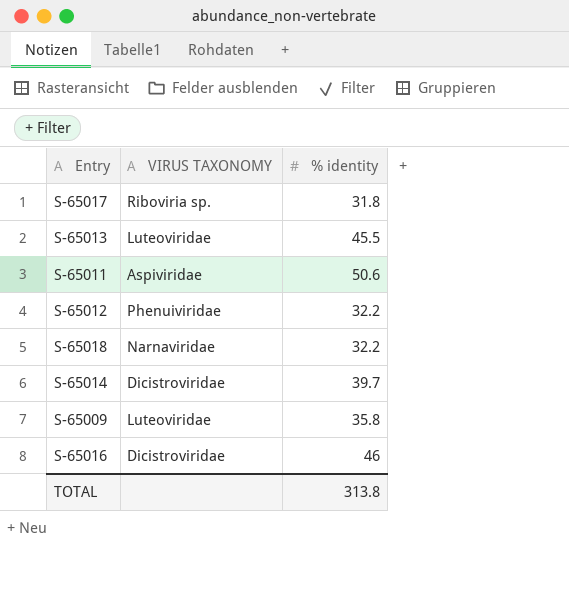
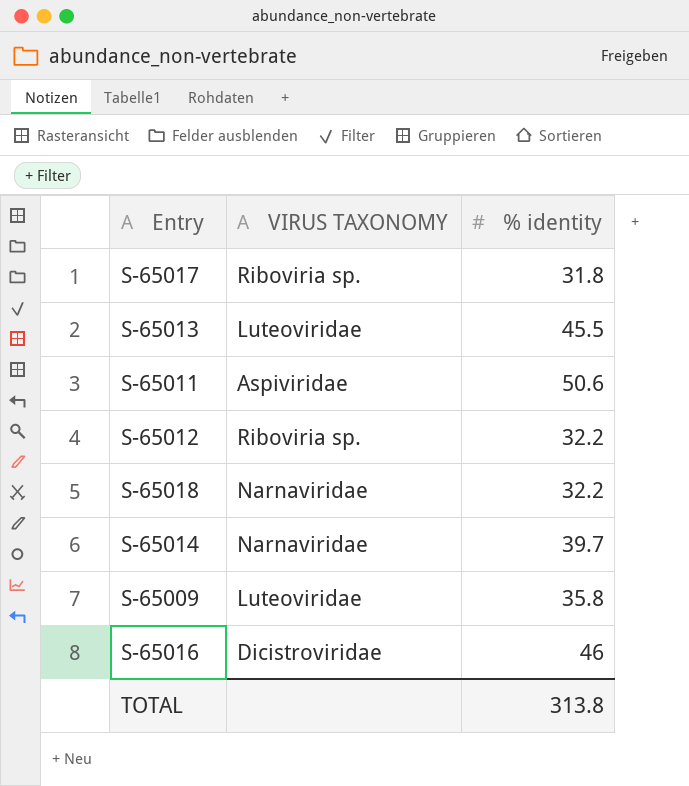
S-65012 | VIRUS TAXONOMY: Phenuiviridae -> Riboviria sp.
S-65014 | VIRUS TAXONOMY: Dicistroviridae -> Narnaviridae

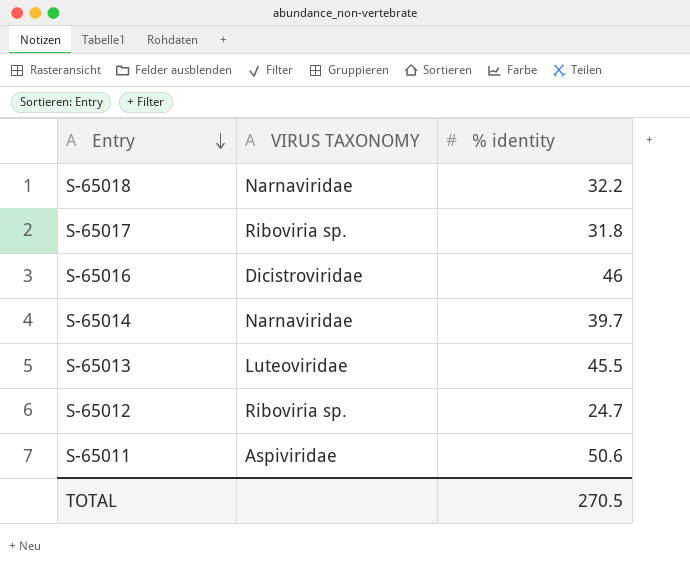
row order: none -> Entry descending
row S-65009: Luteoviridae | 35.8 -> none
S-65012 | % identity: 32.2 -> 24.7
TOTAL | % identity: 313.8 -> 270.5

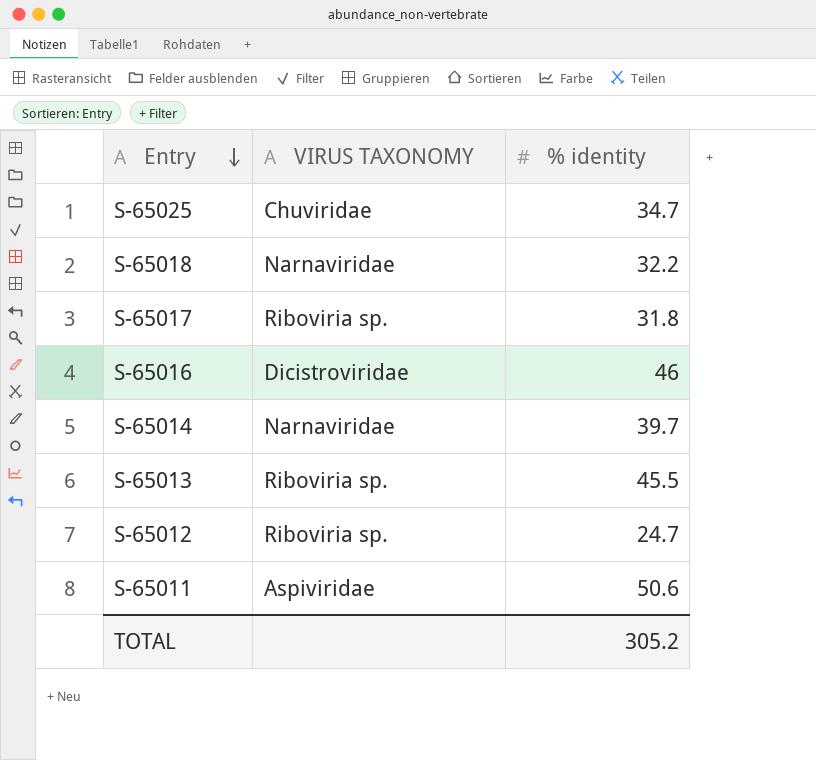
row S-65025: none -> Chuviridae | 34.7
S-65013 | VIRUS TAXONOMY: Luteoviridae -> Riboviria sp.
TOTAL | % identity: 270.5 -> 305.2

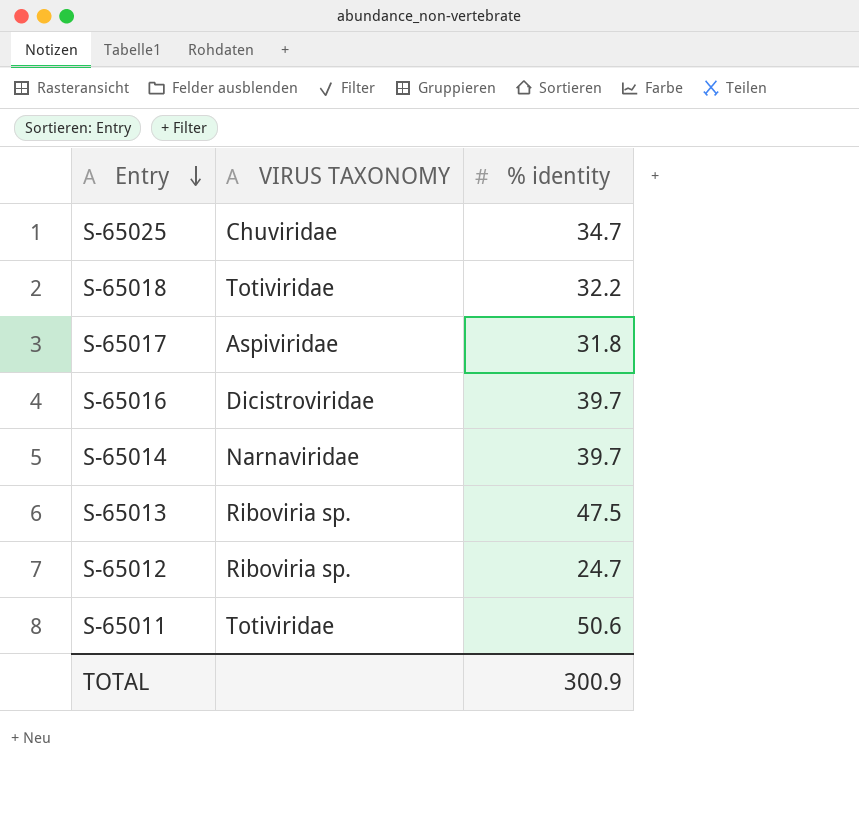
S-65018 | VIRUS TAXONOMY: Narnaviridae -> Totiviridae
S-65017 | VIRUS TAXONOMY: Riboviria sp. -> Aspiviridae
S-65016 | % identity: 46 -> 39.7
S-65013 | % identity: 45.5 -> 47.5
S-65011 | VIRUS TAXONOMY: Aspiviridae -> Totiviridae
TOTAL | % identity: 305.2 -> 300.9

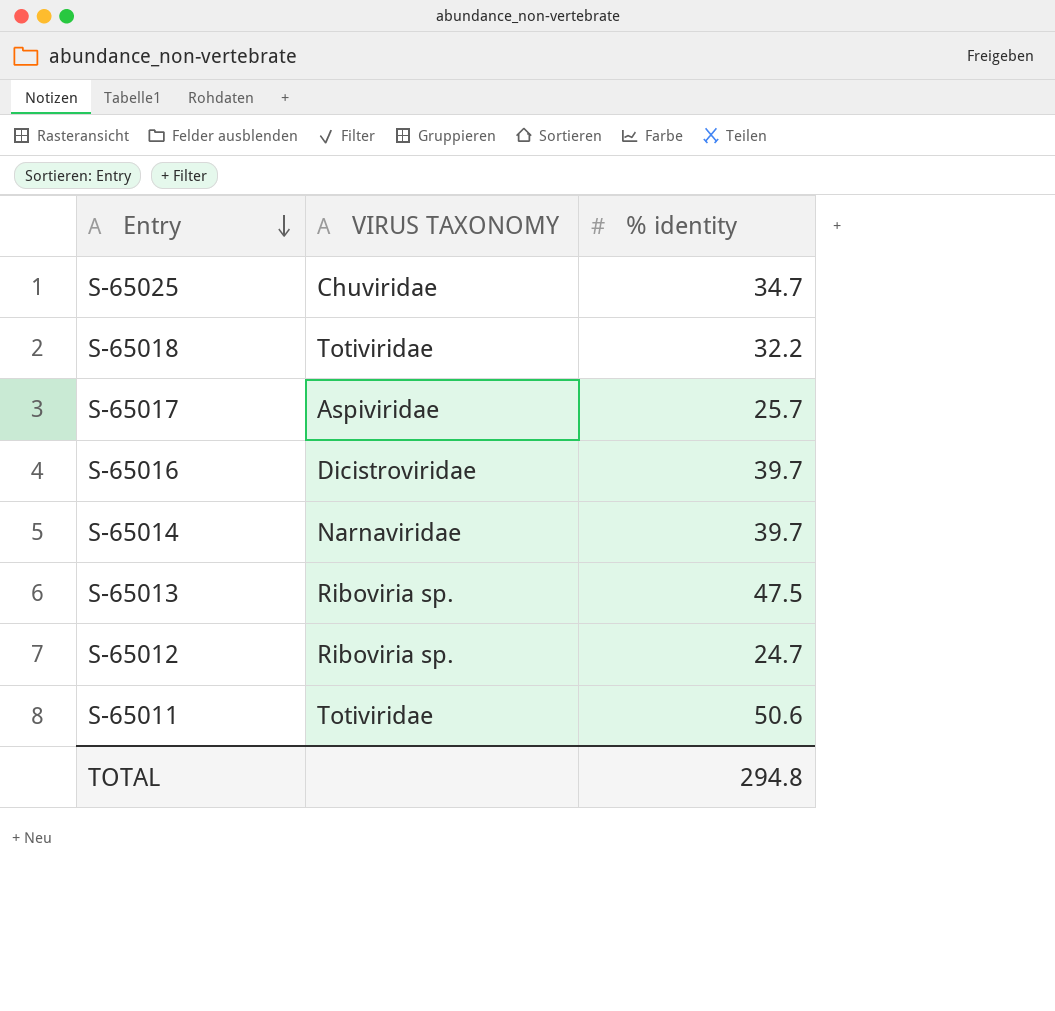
S-65017 | % identity: 31.8 -> 25.7
TOTAL | % identity: 300.9 -> 294.8

